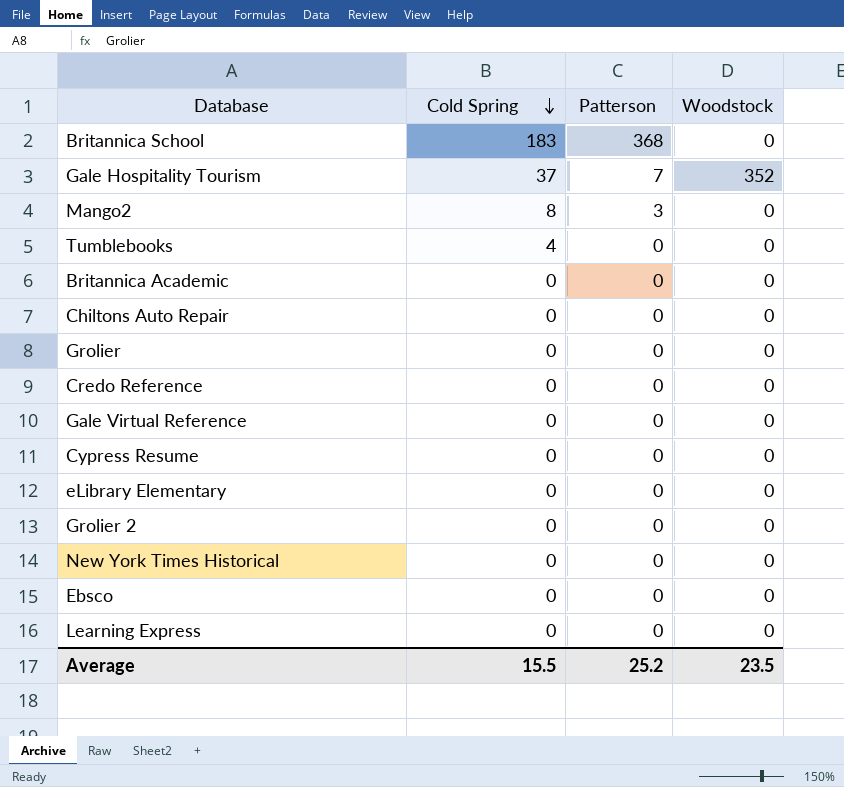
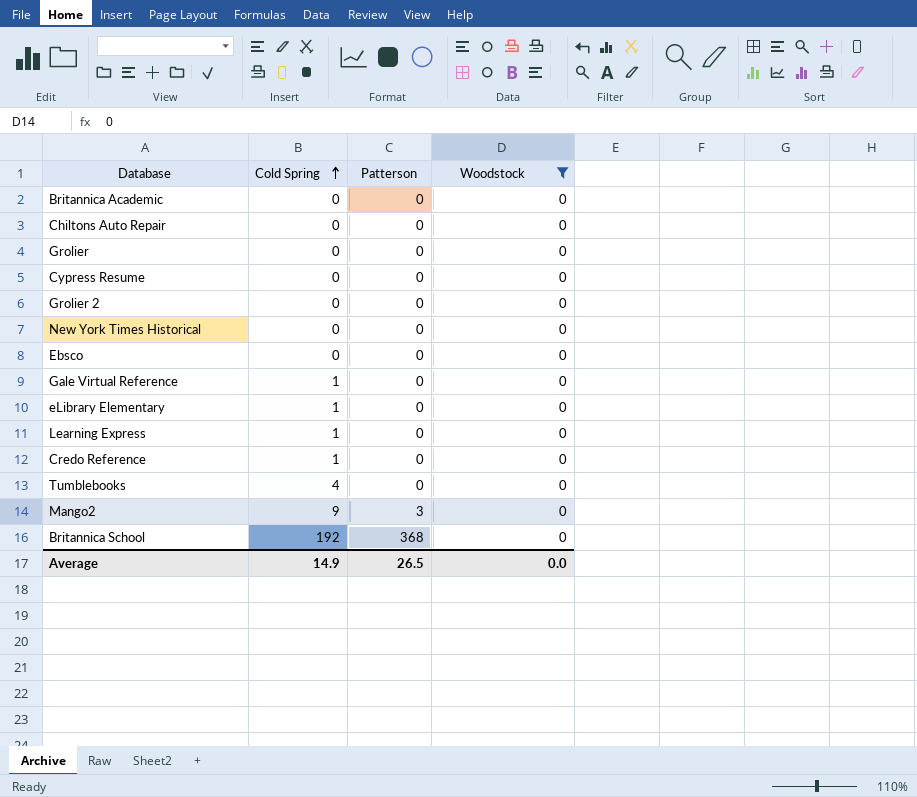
filter: none -> Woodstock = 0
row order: Cold Spring descending -> Cold Spring ascending
Gale Virtual Reference | Cold Spring: 0 -> 1
eLibrary Elementary | Cold Spring: 0 -> 1
Learning Express | Cold Spring: 0 -> 1
Credo Reference | Cold Spring: 0 -> 1
Mango2 | Cold Spring: 8 -> 9
Britannica School | Cold Spring: 183 -> 192
Average | Cold Spring: 15.5 -> 14.9
Average | Patterson: 25.2 -> 26.5
Average | Woodstock: 23.5 -> 0.0

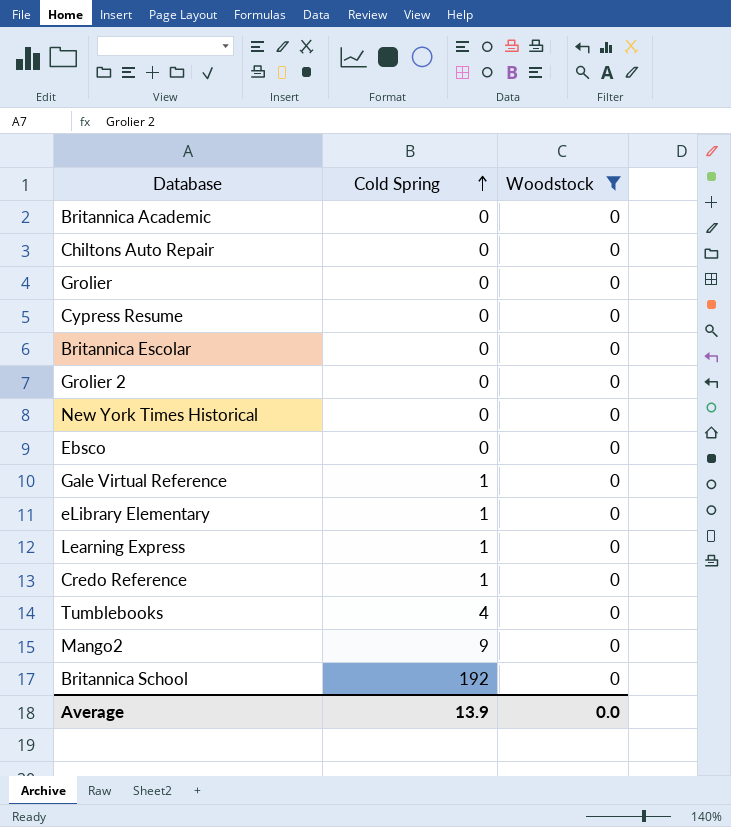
column Patterson | position: 3 -> none
row Britannica Escolar: none -> 0 | 0
Average | Cold Spring: 14.9 -> 13.9

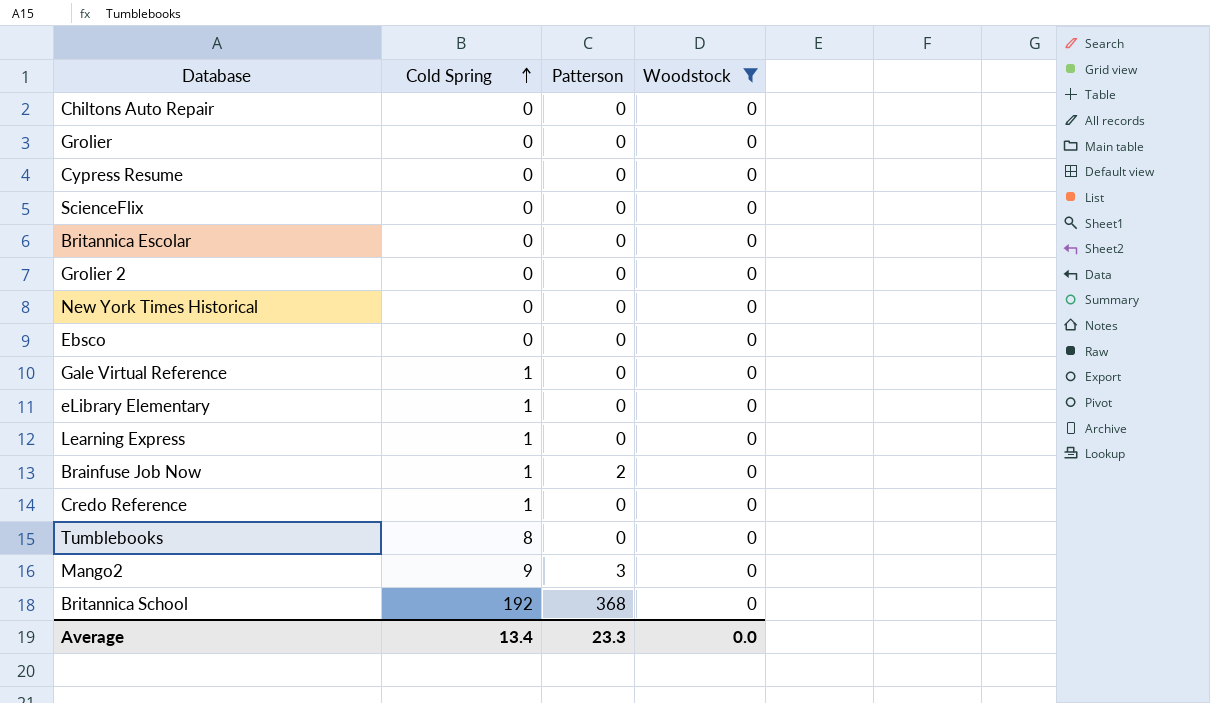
column Patterson | position: none -> 3
row Britannica Academic: 0 | 0 -> none
row ScienceFlix: none -> 0 | 0 | 0
row Brainfuse Job Now: none -> 1 | 2 | 0
Tumblebooks | Cold Spring: 4 -> 8
Average | Cold Spring: 13.9 -> 13.4

